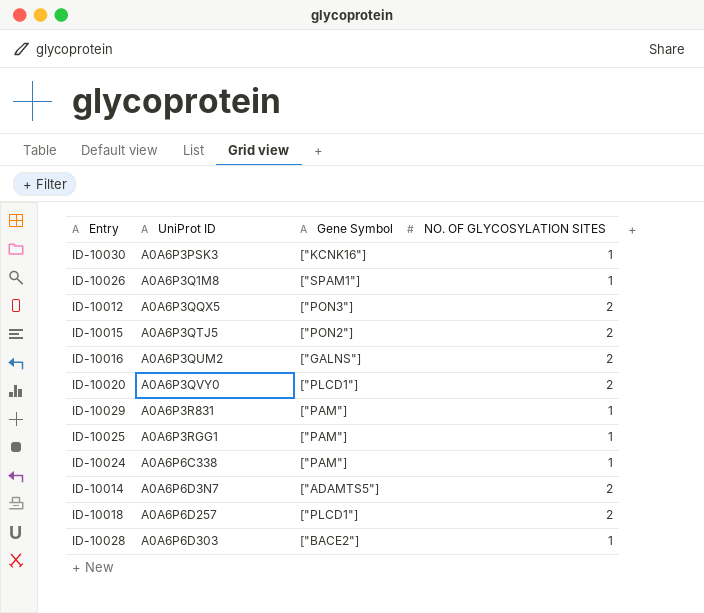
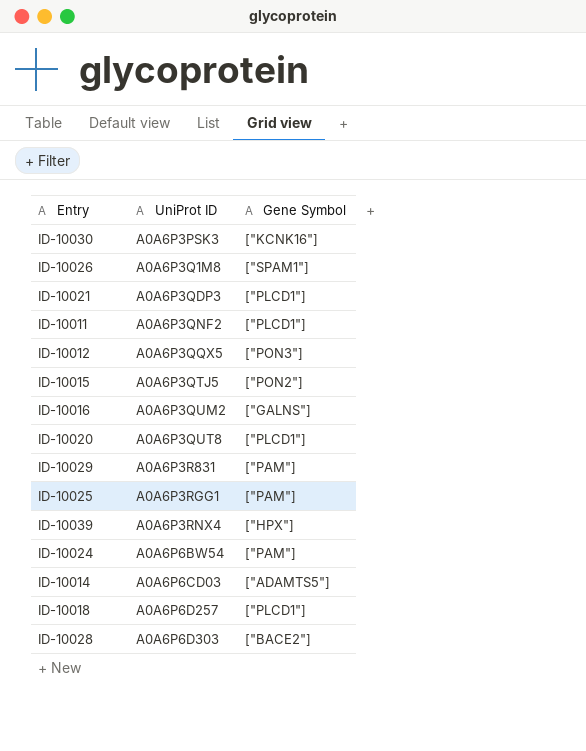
column NO. OF GLYCOSYLATION SITES | position: 4 -> none
row ID-10021: none -> A0A6P3QDP3 | ["PLCD1"]
row ID-10011: none -> A0A6P3QNF2 | ["PLCD1"]
ID-10020 | UniProt ID: A0A6P3QVY0 -> A0A6P3QUT8
row ID-10039: none -> A0A6P3RNX4 | ["HPX"]
ID-10024 | UniProt ID: A0A6P6C338 -> A0A6P6BW54
ID-10014 | UniProt ID: A0A6P6D3N7 -> A0A6P6CD03

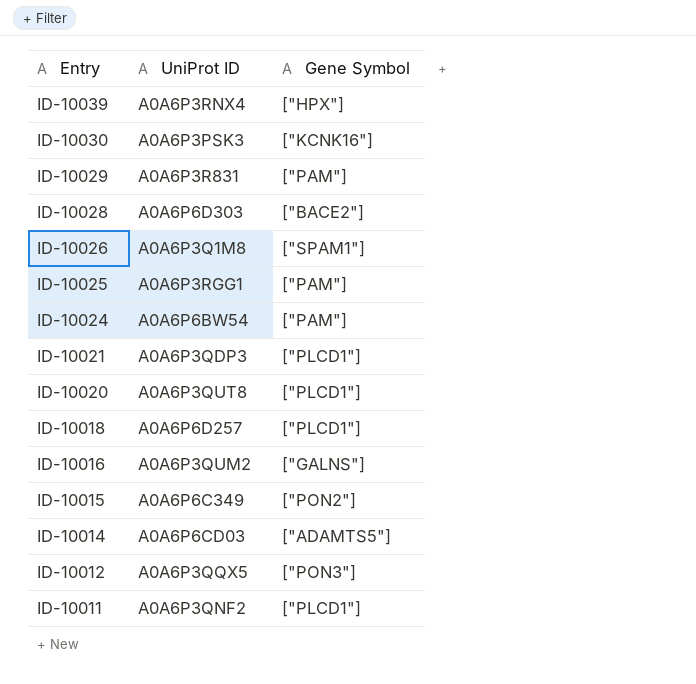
row order: UniProt ID ascending -> Entry descending
ID-10015 | UniProt ID: A0A6P3QTJ5 -> A0A6P6C349

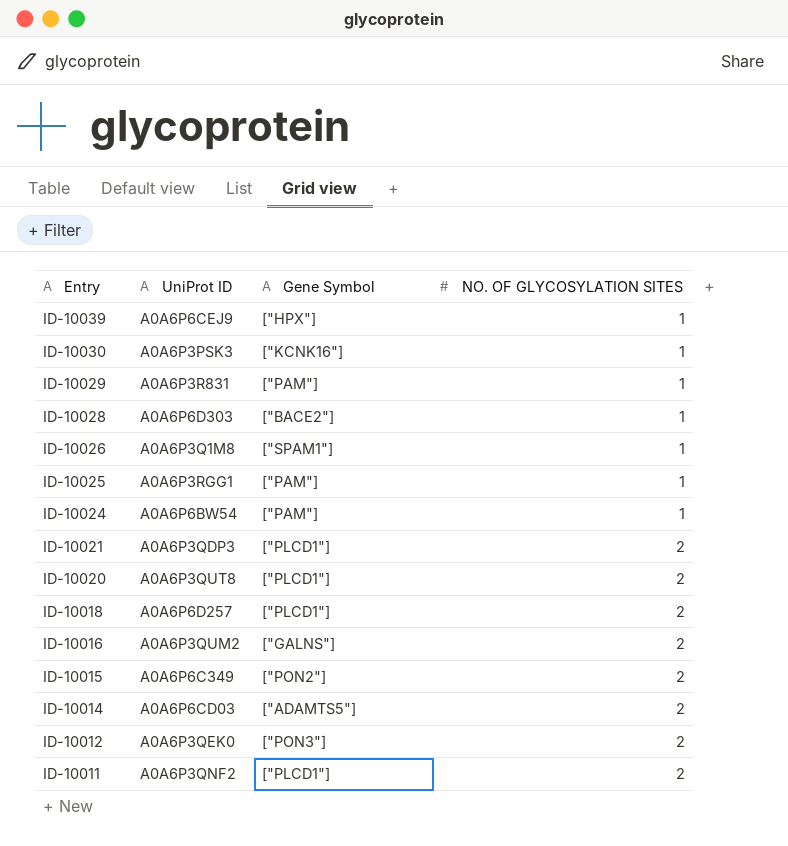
column NO. OF GLYCOSYLATION SITES | position: none -> 4
ID-10039 | UniProt ID: A0A6P3RNX4 -> A0A6P6CEJ9
ID-10012 | UniProt ID: A0A6P3QQX5 -> A0A6P3QEK0

